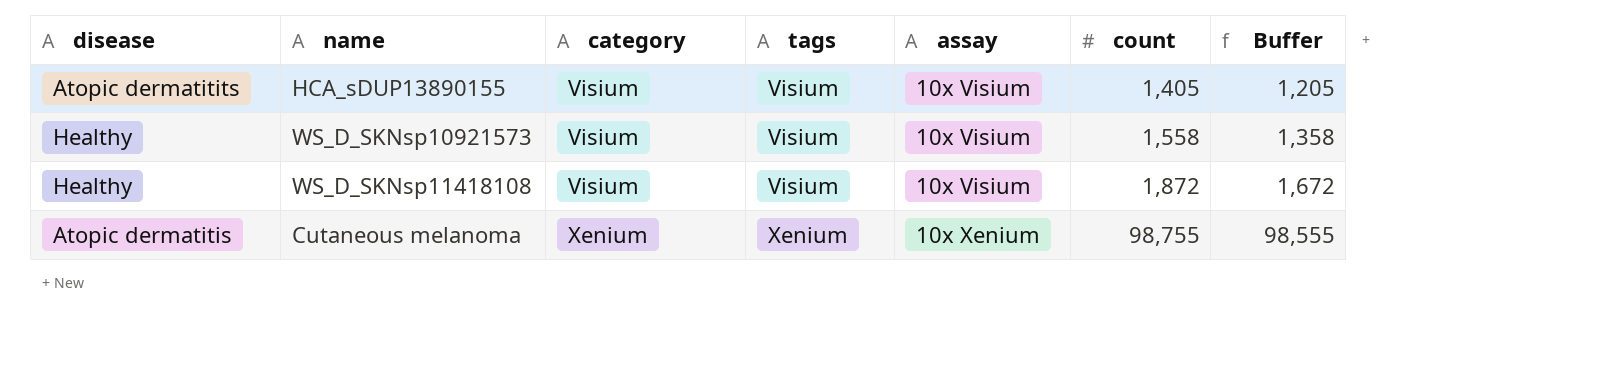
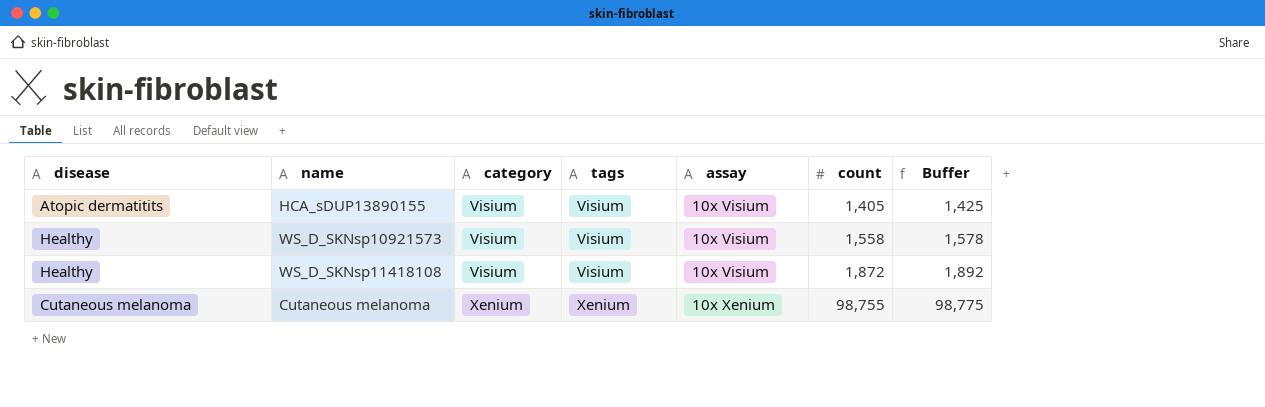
column Buffer | formula: [count] - 200 -> [count] + 20
Cutaneous melanoma | disease: Atopic dermatitis -> Cutaneous melanoma

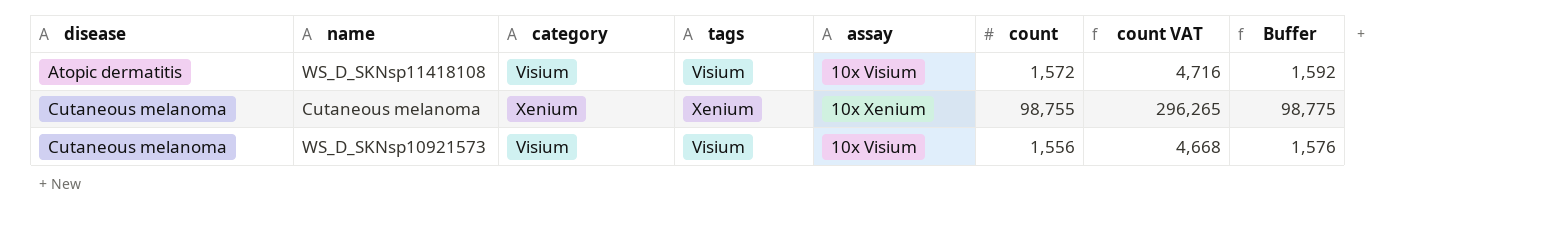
row order: category ascending -> disease ascending
column count VAT | formula: none -> [count] * 3
row HCA_sDUP13890155: Atopic dermatitits | Visium | Visium | 10x Visium | 1,405 | 1,425 -> none
WS_D_SKNsp11418108 | disease: Healthy -> Atopic dermatitis
WS_D_SKNsp11418108 | count: 1,872 -> 1,572
WS_D_SKNsp11418108 | Buffer: 1,892 -> 1,592
WS_D_SKNsp10921573 | disease: Healthy -> Cutaneous melanoma
WS_D_SKNsp10921573 | count: 1,558 -> 1,556
WS_D_SKNsp10921573 | Buffer: 1,578 -> 1,576

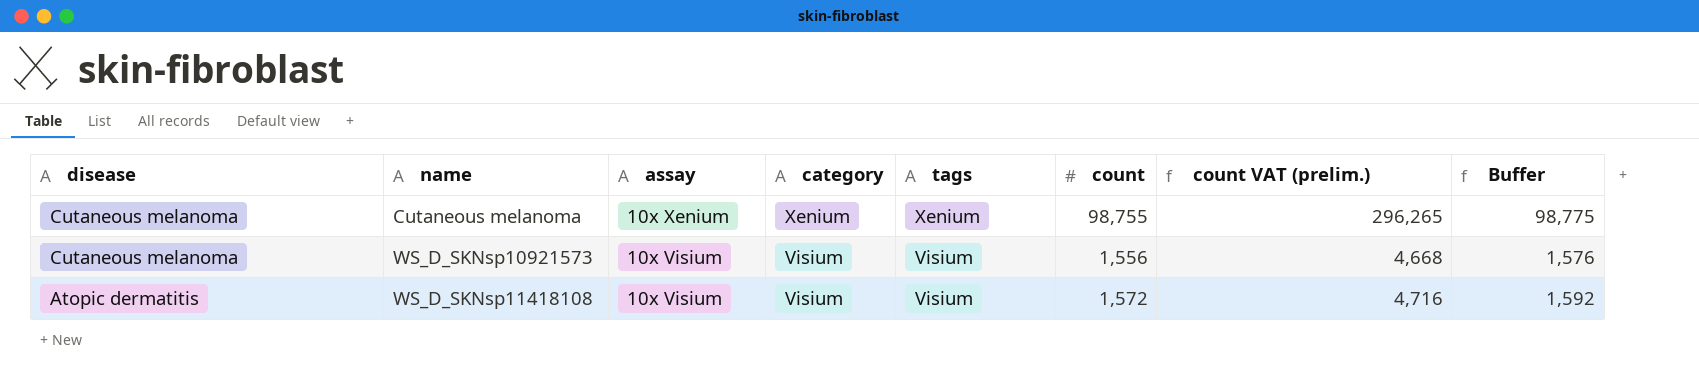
row order: disease ascending -> disease descending
column assay | position: 5 -> 3
column name: count VAT -> count VAT (prelim.)

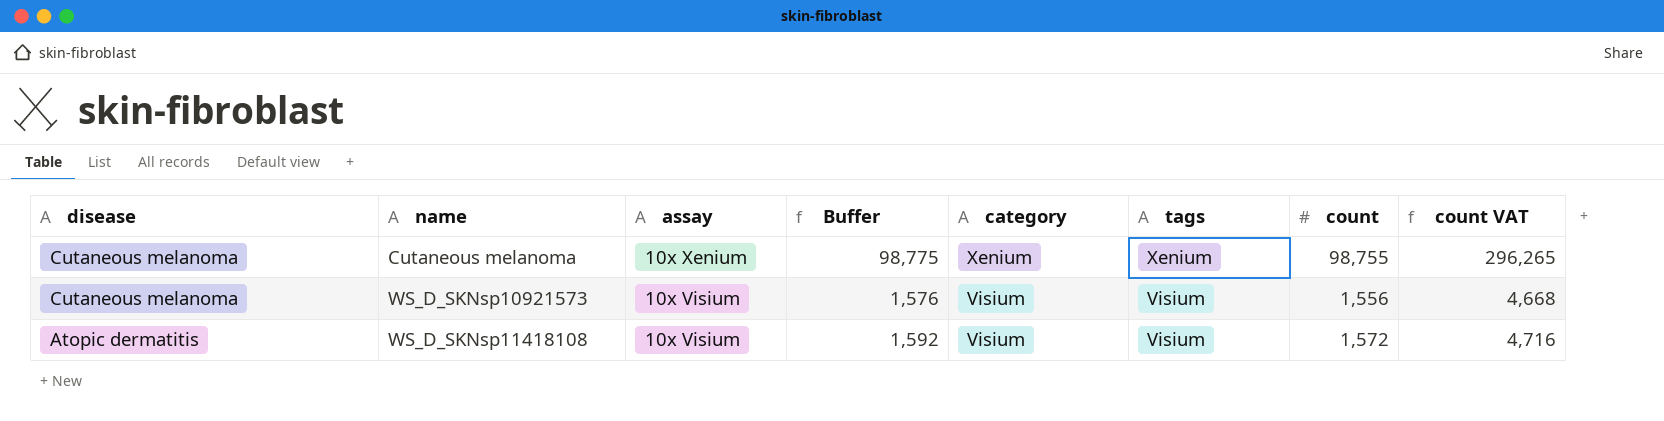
column Buffer | position: 8 -> 4
column name: count VAT (prelim.) -> count VAT

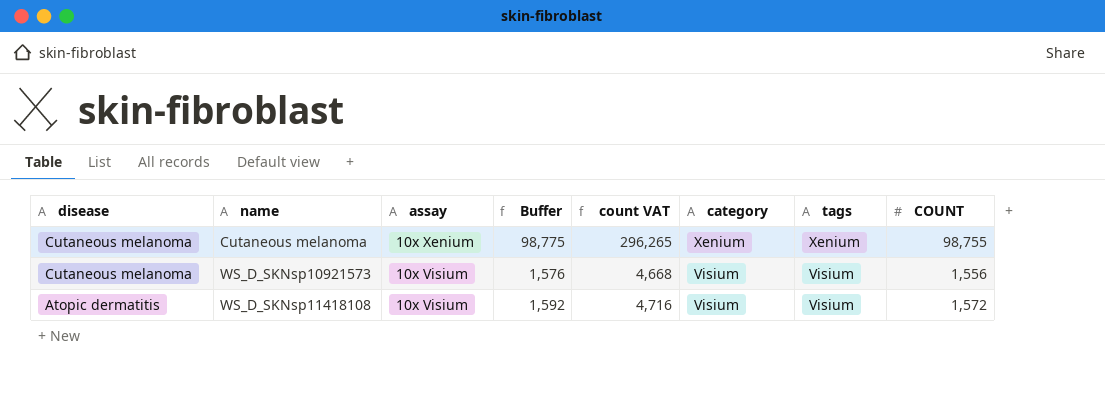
column count VAT | position: 8 -> 5
column name: count -> COUNT

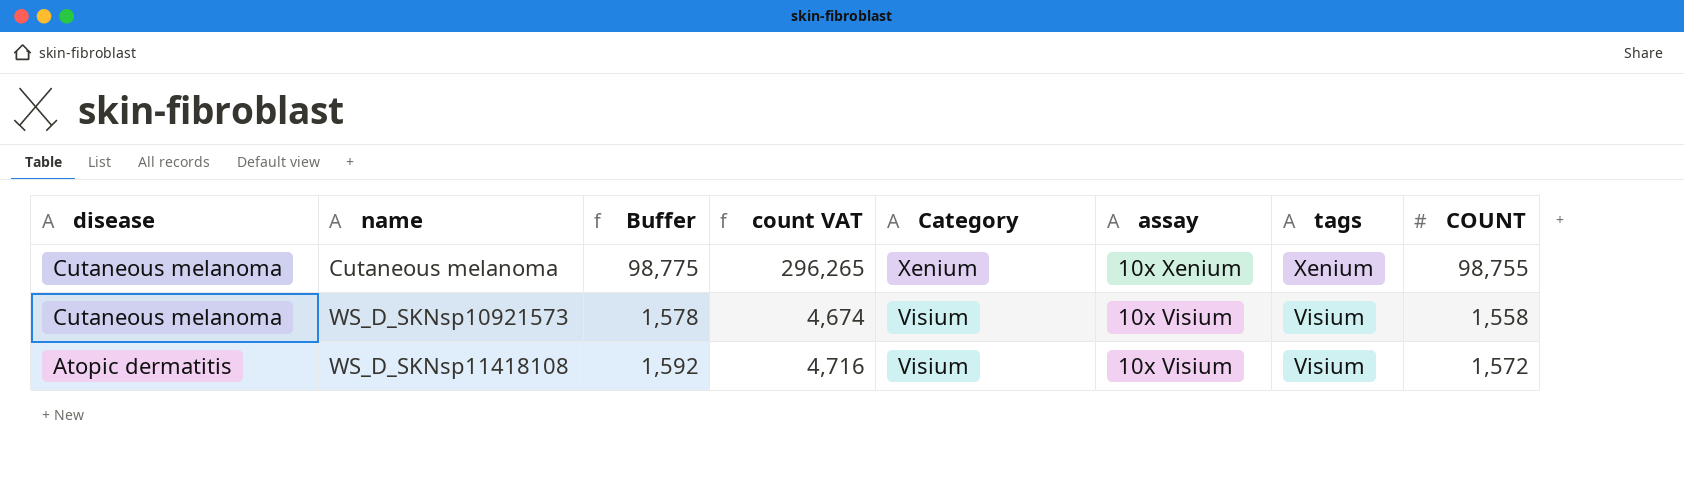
column name: category -> Category
column assay | position: 3 -> 6
WS_D_SKNsp10921573 | Buffer: 1,576 -> 1,578
WS_D_SKNsp10921573 | count VAT: 4,668 -> 4,674
WS_D_SKNsp10921573 | COUNT: 1,556 -> 1,558

